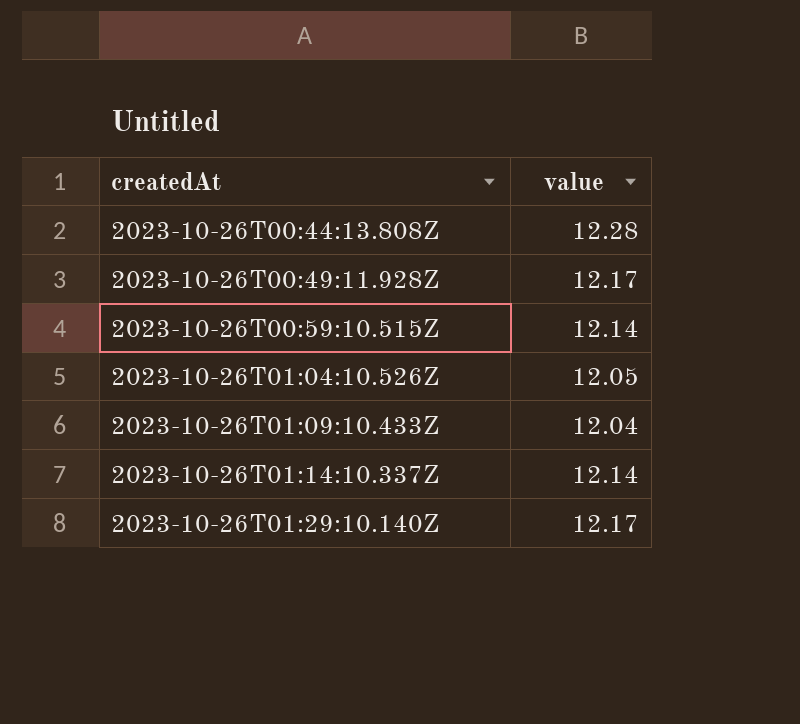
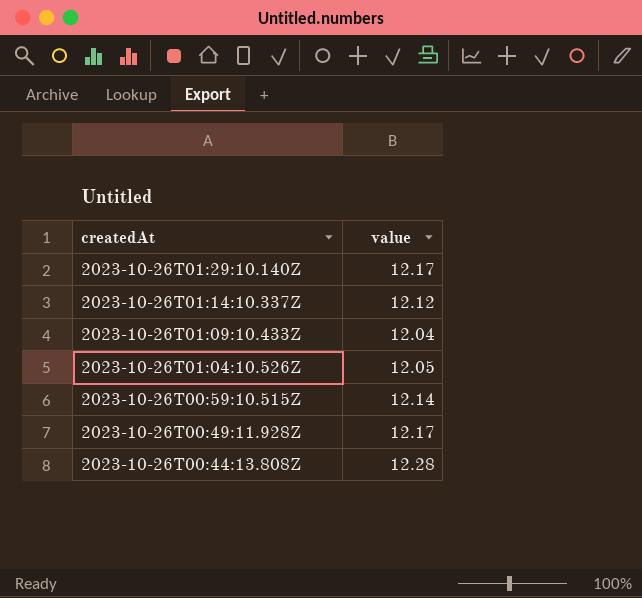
row order: createdAt ascending -> createdAt descending
2023-10-26T01:14:10.337Z | value: 12.14 -> 12.12

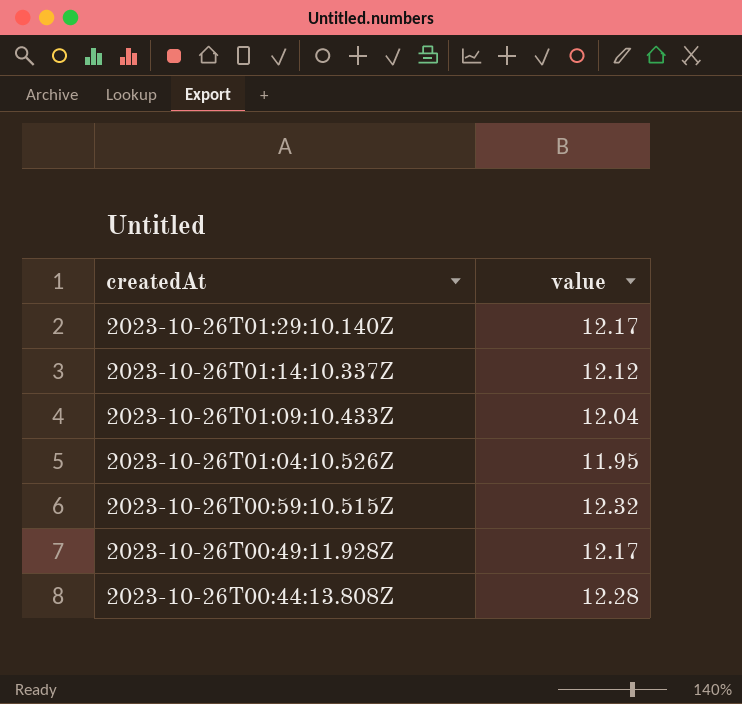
2023-10-26T01:04:10.526Z | value: 12.05 -> 11.95
2023-10-26T00:59:10.515Z | value: 12.14 -> 12.32

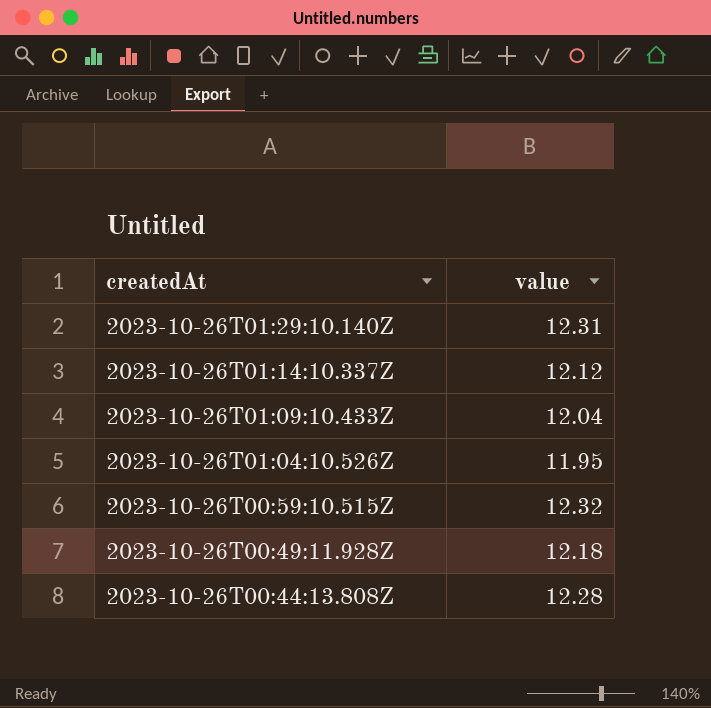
2023-10-26T01:29:10.140Z | value: 12.17 -> 12.31
2023-10-26T00:49:11.928Z | value: 12.17 -> 12.18

